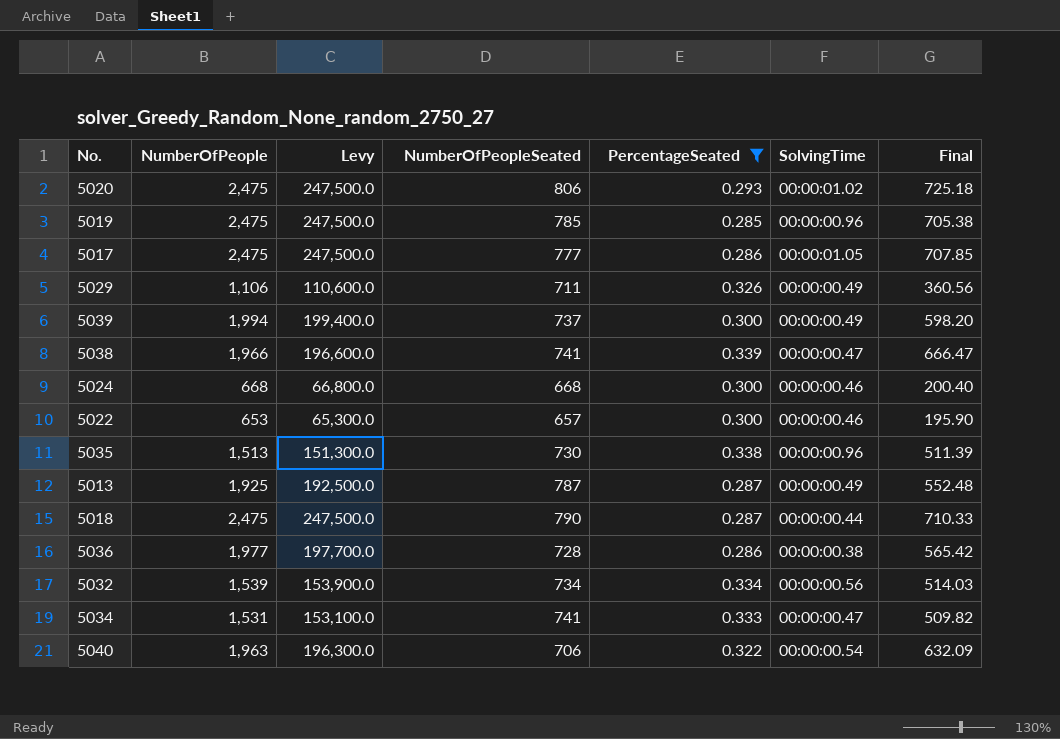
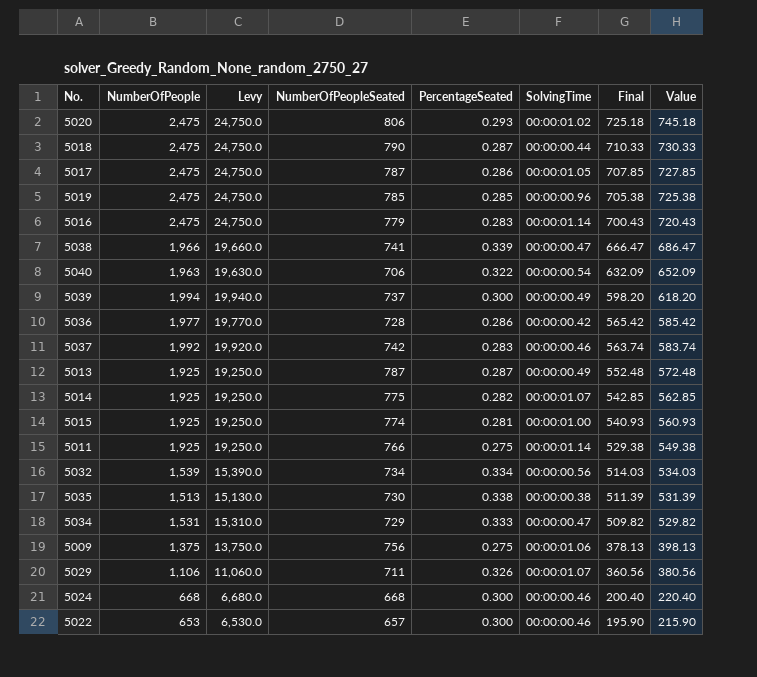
filter: PercentageSeated >= 0.285 -> none
row order: none -> Final descending
column Levy | formula: [NumberOfPeople] * 100 -> [NumberOfPeople] * 10
column Value | formula: none -> [Final] + 20
5017 | NumberOfPeopleSeated: 777 -> 787
5036 | SolvingTime: 00:00:00.38 -> 00:00:00.42
5035 | SolvingTime: 00:00:00.96 -> 00:00:00.38
5034 | NumberOfPeopleSeated: 741 -> 729
5029 | SolvingTime: 00:00:00.49 -> 00:00:01.07

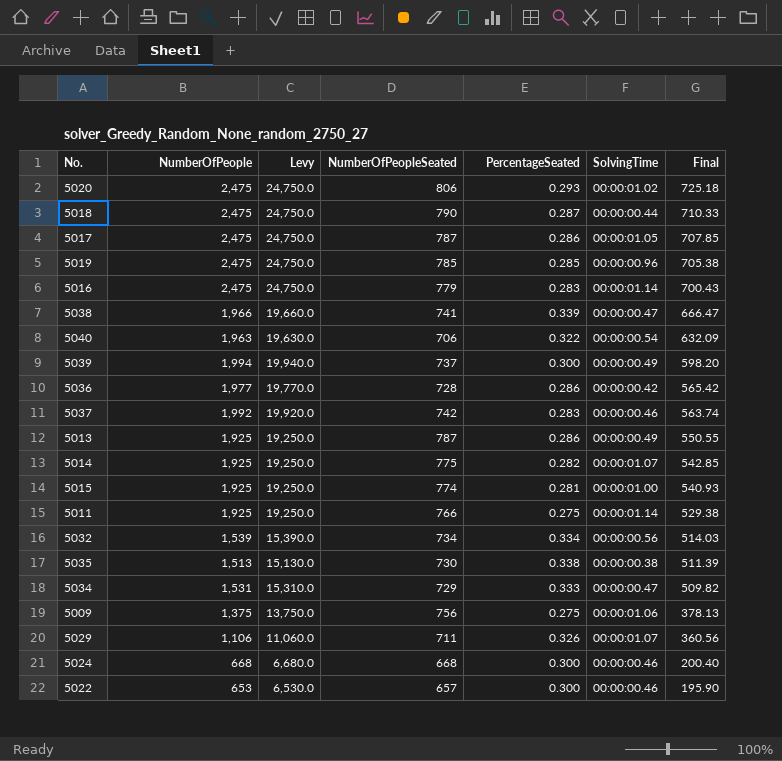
column Value | formula: [Final] + 20 -> none
5013 | PercentageSeated: 0.287 -> 0.286
5013 | Final: 552.48 -> 550.55

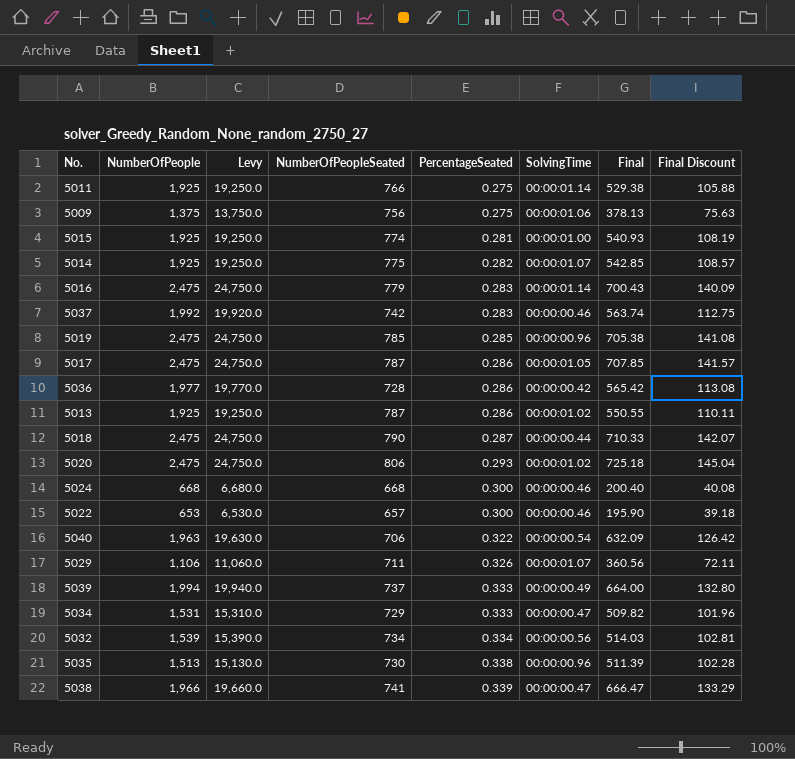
row order: Final descending -> PercentageSeated ascending
column Final Discount | formula: none -> [Final] * 0.2
5013 | SolvingTime: 00:00:00.49 -> 00:00:01.02
5039 | PercentageSeated: 0.300 -> 0.333
5039 | Final: 598.20 -> 664.00
5035 | SolvingTime: 00:00:00.38 -> 00:00:00.96

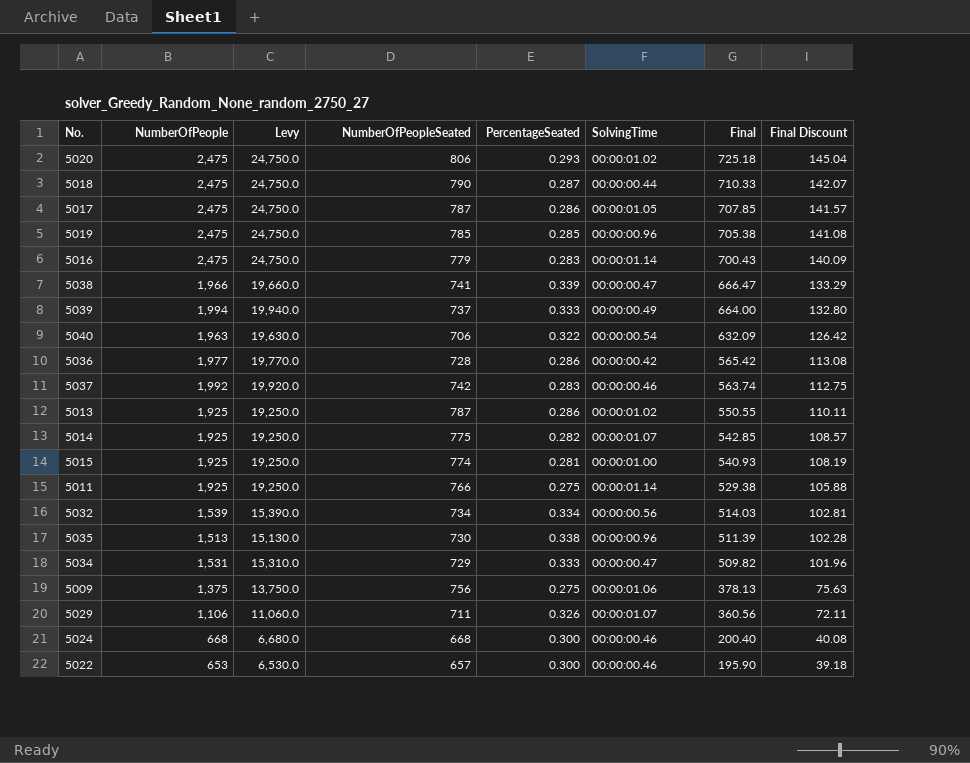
row order: PercentageSeated ascending -> Final descending

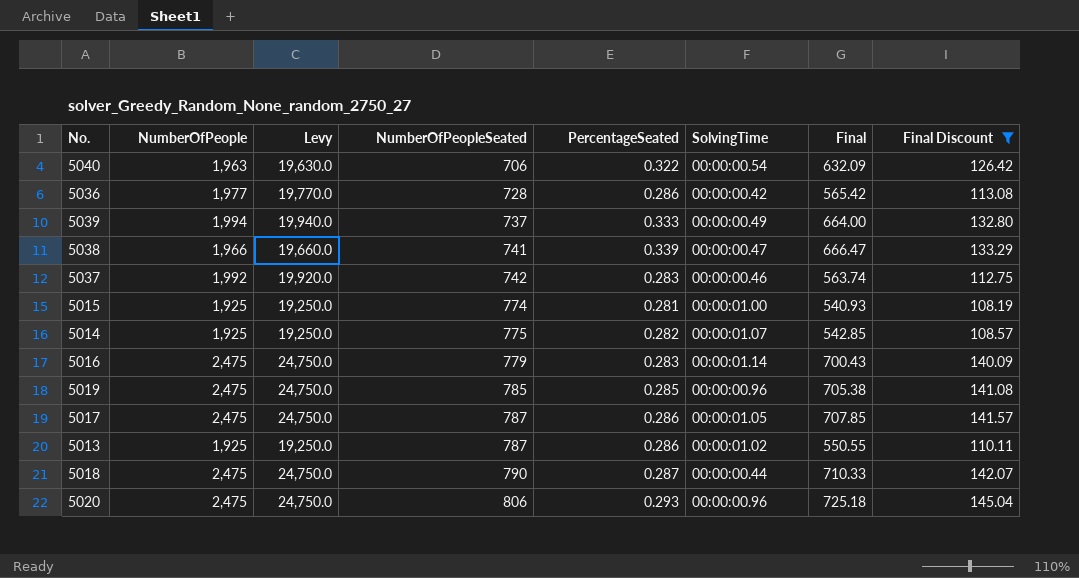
filter: none -> Final Discount >= 108.19
row order: Final descending -> NumberOfPeopleSeated ascending
5020 | SolvingTime: 00:00:01.02 -> 00:00:00.96

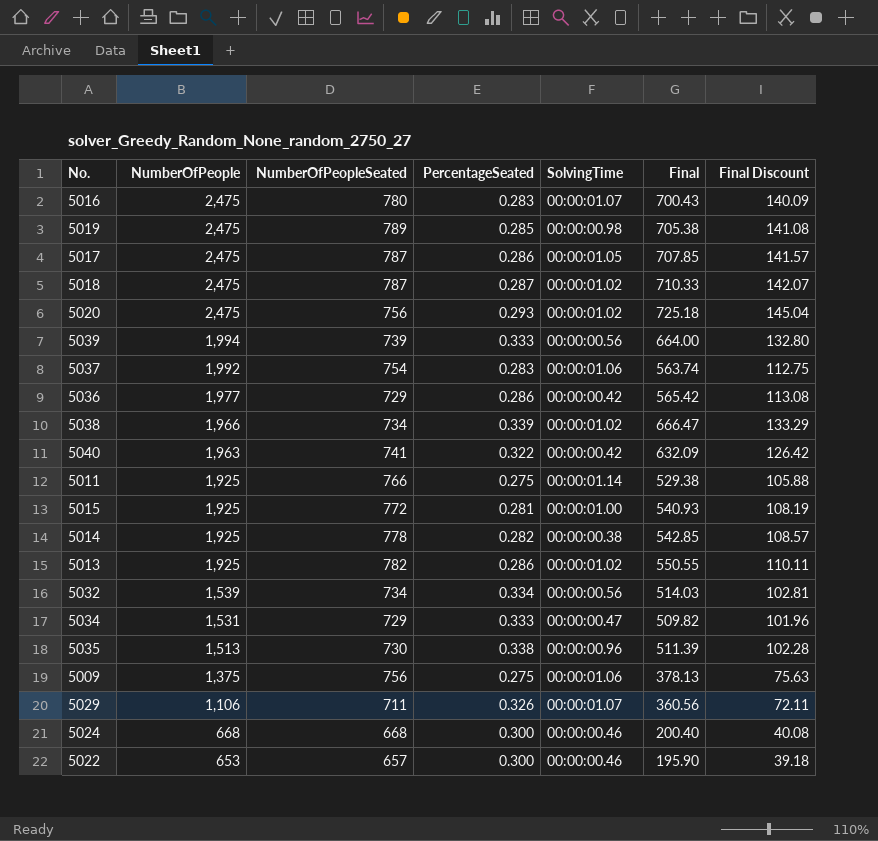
filter: Final Discount >= 108.19 -> none
row order: NumberOfPeopleSeated ascending -> NumberOfPeople descending
column Levy | formula: [NumberOfPeople] * 10 -> none
5016 | NumberOfPeopleSeated: 779 -> 780
5016 | SolvingTime: 00:00:01.14 -> 00:00:01.07
5019 | NumberOfPeopleSeated: 785 -> 789
5019 | SolvingTime: 00:00:00.96 -> 00:00:00.98
5018 | NumberOfPeopleSeated: 790 -> 787
5018 | SolvingTime: 00:00:00.44 -> 00:00:01.02
5020 | NumberOfPeopleSeated: 806 -> 756
5020 | SolvingTime: 00:00:00.96 -> 00:00:01.02
5039 | NumberOfPeopleSeated: 737 -> 739
5039 | SolvingTime: 00:00:00.49 -> 00:00:00.56
5037 | NumberOfPeopleSeated: 742 -> 754
5037 | SolvingTime: 00:00:00.46 -> 00:00:01.06
5036 | NumberOfPeopleSeated: 728 -> 729
5038 | NumberOfPeopleSeated: 741 -> 734
5038 | SolvingTime: 00:00:00.47 -> 00:00:01.02
5040 | NumberOfPeopleSeated: 706 -> 741
5040 | SolvingTime: 00:00:00.54 -> 00:00:00.42
5015 | NumberOfPeopleSeated: 774 -> 772
5014 | NumberOfPeopleSeated: 775 -> 778
5014 | SolvingTime: 00:00:01.07 -> 00:00:00.38
5013 | NumberOfPeopleSeated: 787 -> 782

